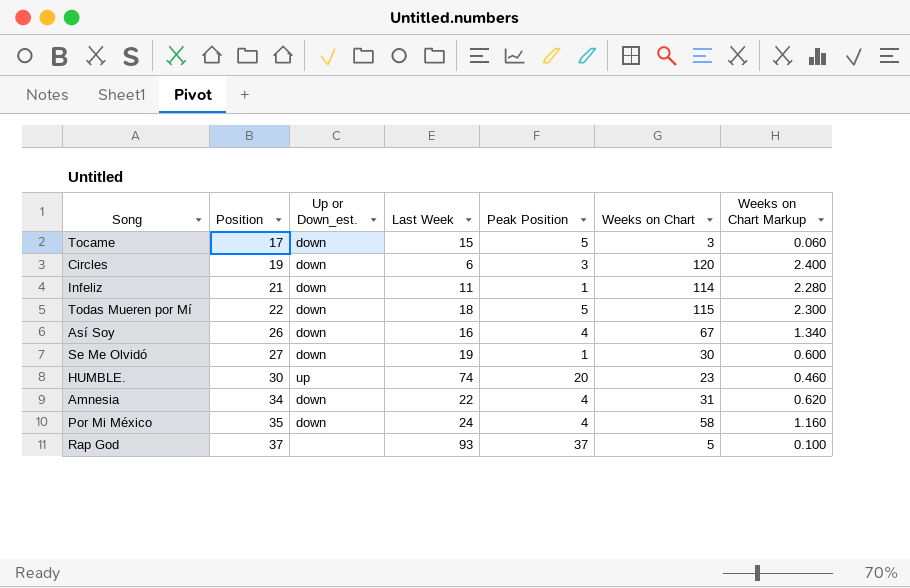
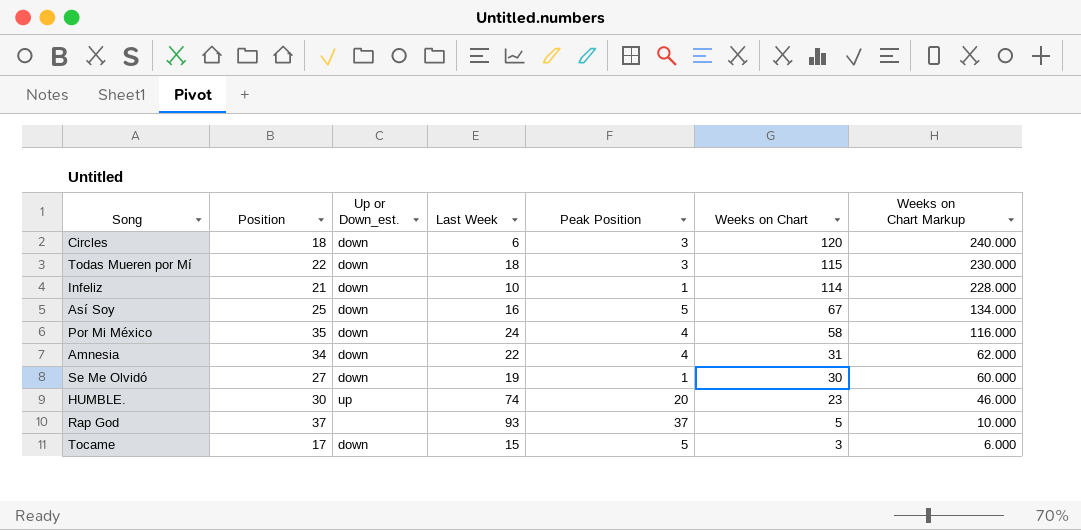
row order: Position ascending -> Weeks on Chart descending
column Weeks on Chart Markup | formula: [Weeks on Chart] * 0.02 -> [Weeks on Chart] * 2
Circles | Position: 19 -> 18
Todas Mueren por Mí | Peak Position: 5 -> 3
Infeliz | Last Week: 11 -> 10
Así Soy | Position: 26 -> 25
Así Soy | Peak Position: 4 -> 5

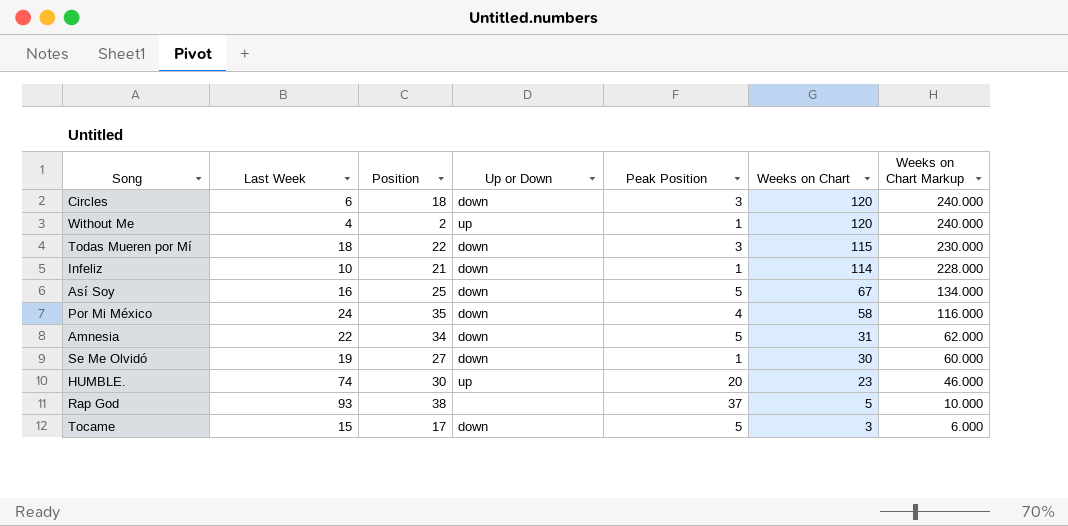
column Last Week | position: 4 -> 2
column name: Up or Down_est. -> Up or Down
row Without Me: none -> 4 | 2 | up | 1 | 120 | 240.000
Amnesia | Peak Position: 4 -> 5
Rap God | Position: 37 -> 38

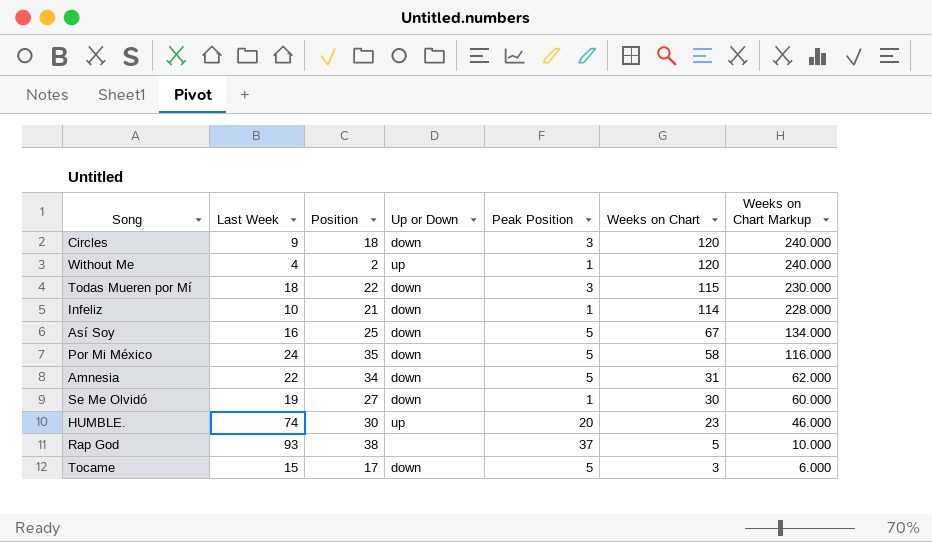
Circles | Last Week: 6 -> 9
Por Mi México | Peak Position: 4 -> 5

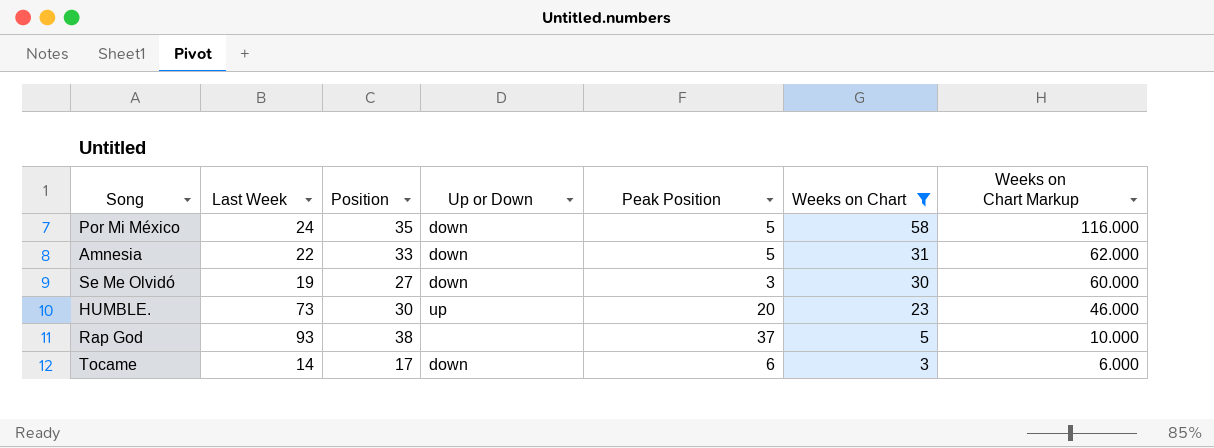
filter: none -> Weeks on Chart <= 58
Amnesia | Position: 34 -> 33
Se Me Olvidó | Peak Position: 1 -> 3
HUMBLE. | Last Week: 74 -> 73
Tocame | Last Week: 15 -> 14
Tocame | Peak Position: 5 -> 6

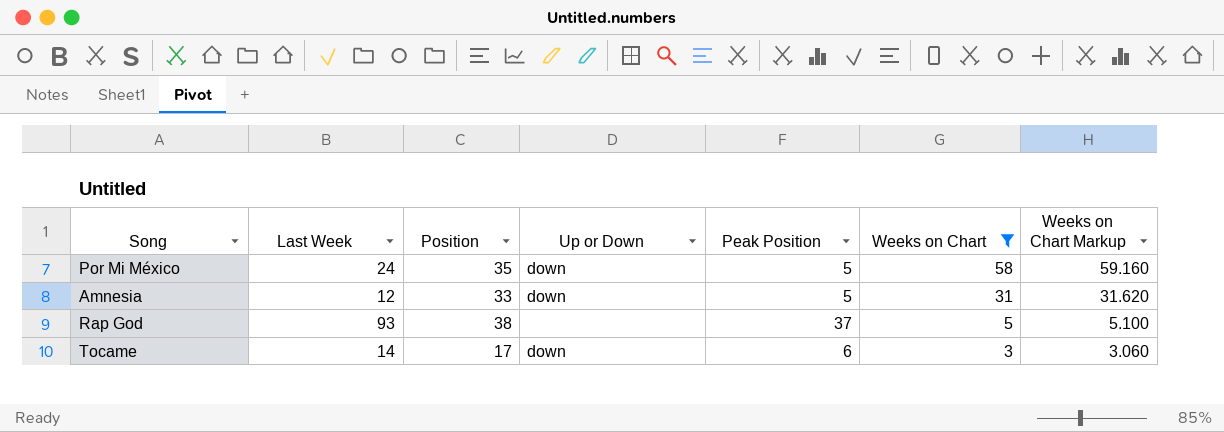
column Weeks on Chart Markup | formula: [Weeks on Chart] * 2 -> [Weeks on Chart] * 1.02
row Se Me Olvidó: 19 | 27 | down | 3 | 30 | 60.000 -> none
row HUMBLE.: 73 | 30 | up | 20 | 23 | 46.000 -> none
Amnesia | Last Week: 22 -> 12

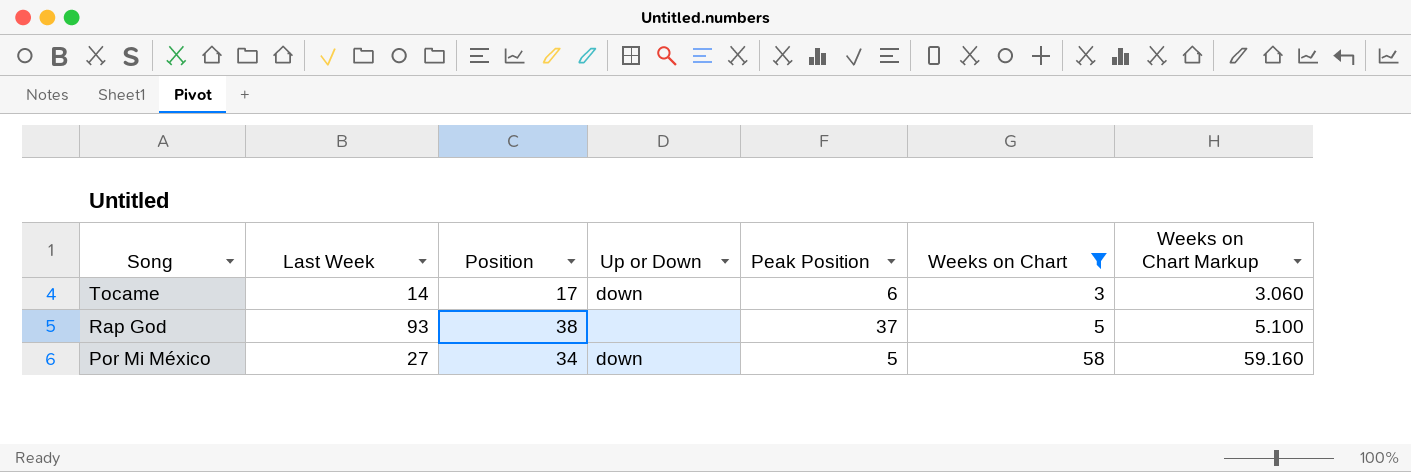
row order: Weeks on Chart descending -> Song descending
row Amnesia: 12 | 33 | down | 5 | 31 | 31.620 -> none
Por Mi México | Last Week: 24 -> 27
Por Mi México | Position: 35 -> 34

